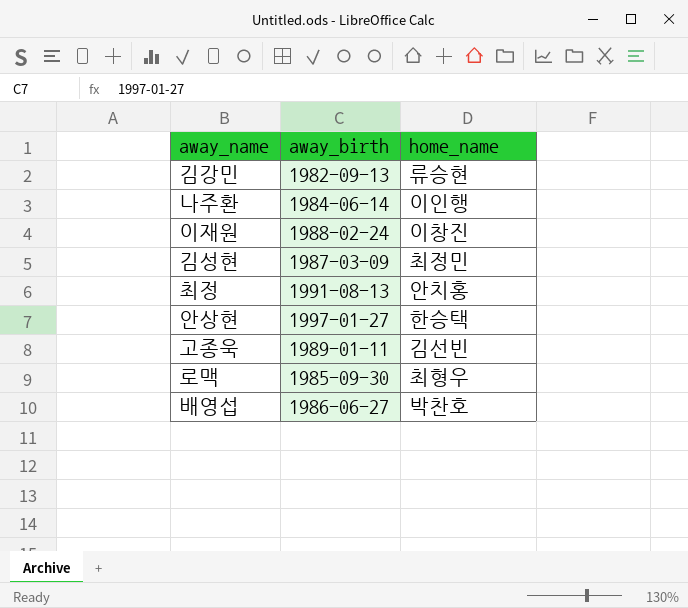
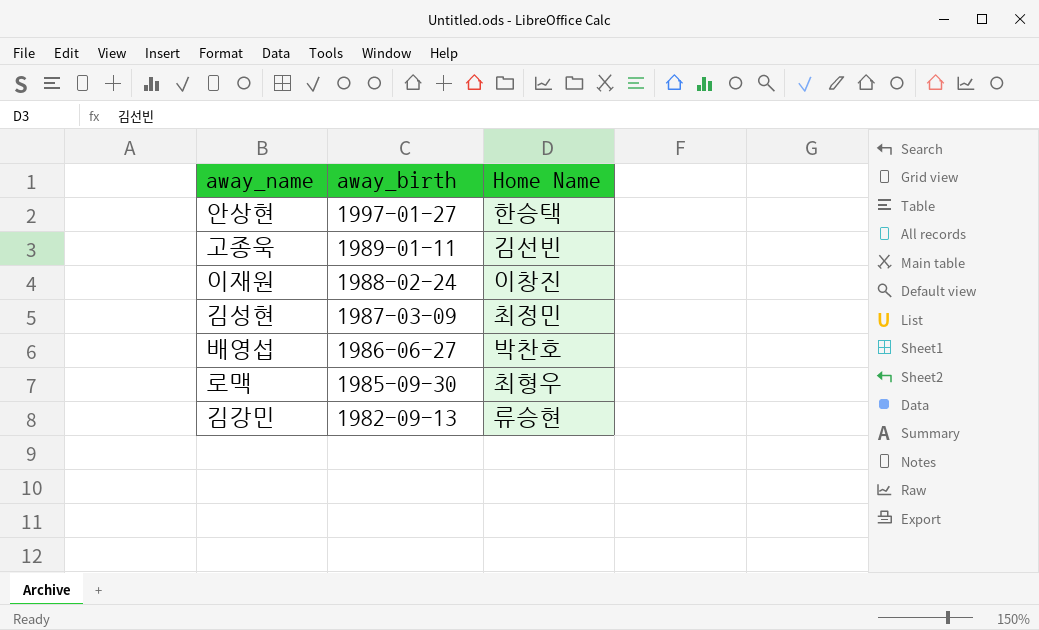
row order: none -> away_birth descending
column name: home_name -> Home Name
row 나주환: 1984-06-14 | 이인행 -> none
row 최정: 1991-08-13 | 안치홍 -> none

